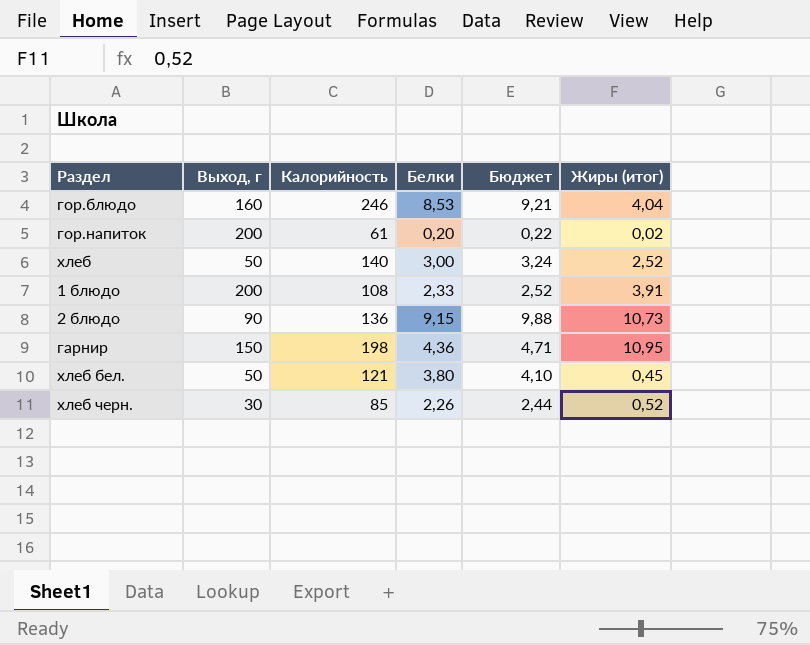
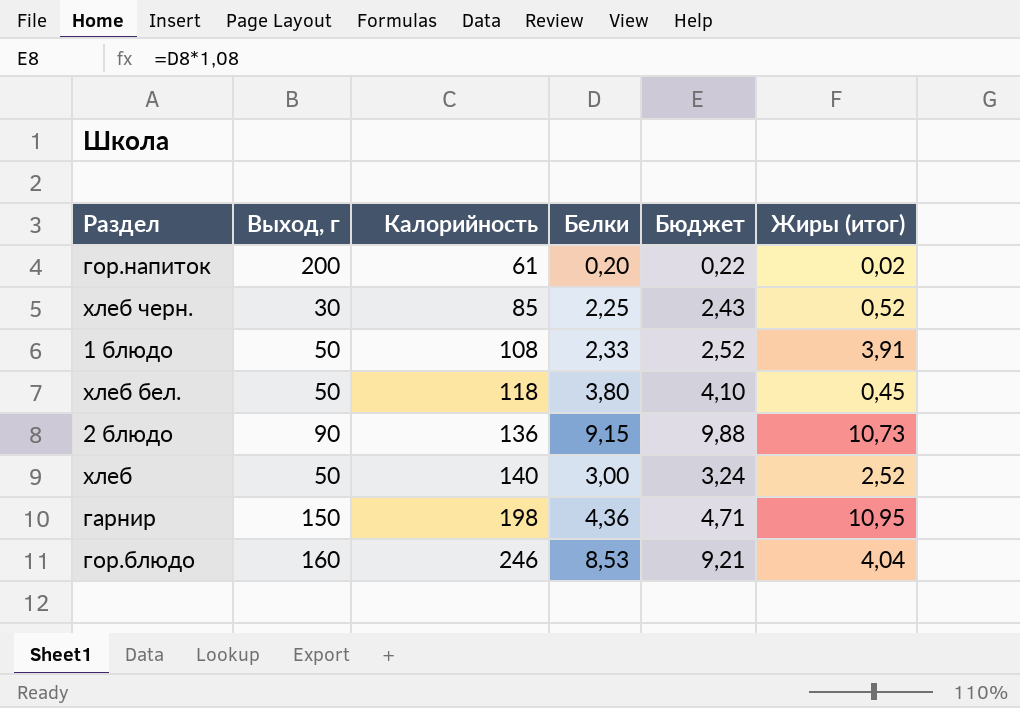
row order: none -> Калорийность ascending
хлеб черн. | Белки: 2,26 -> 2,25
хлеб черн. | Бюджет: 2,44 -> 2,43
1 блюдо | Выход, г: 200 -> 50
хлеб бел. | Калорийность: 121 -> 118

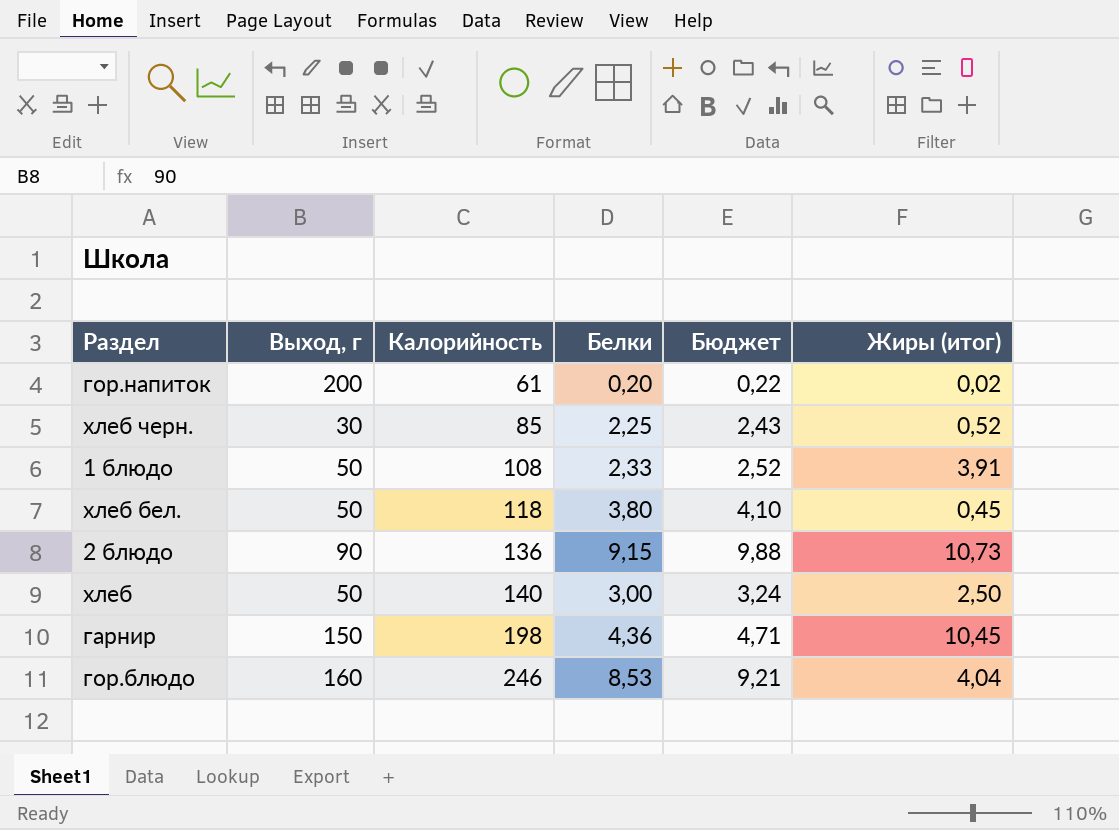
хлеб | Жиры (итог): 2,52 -> 2,50
гарнир | Жиры (итог): 10,95 -> 10,45

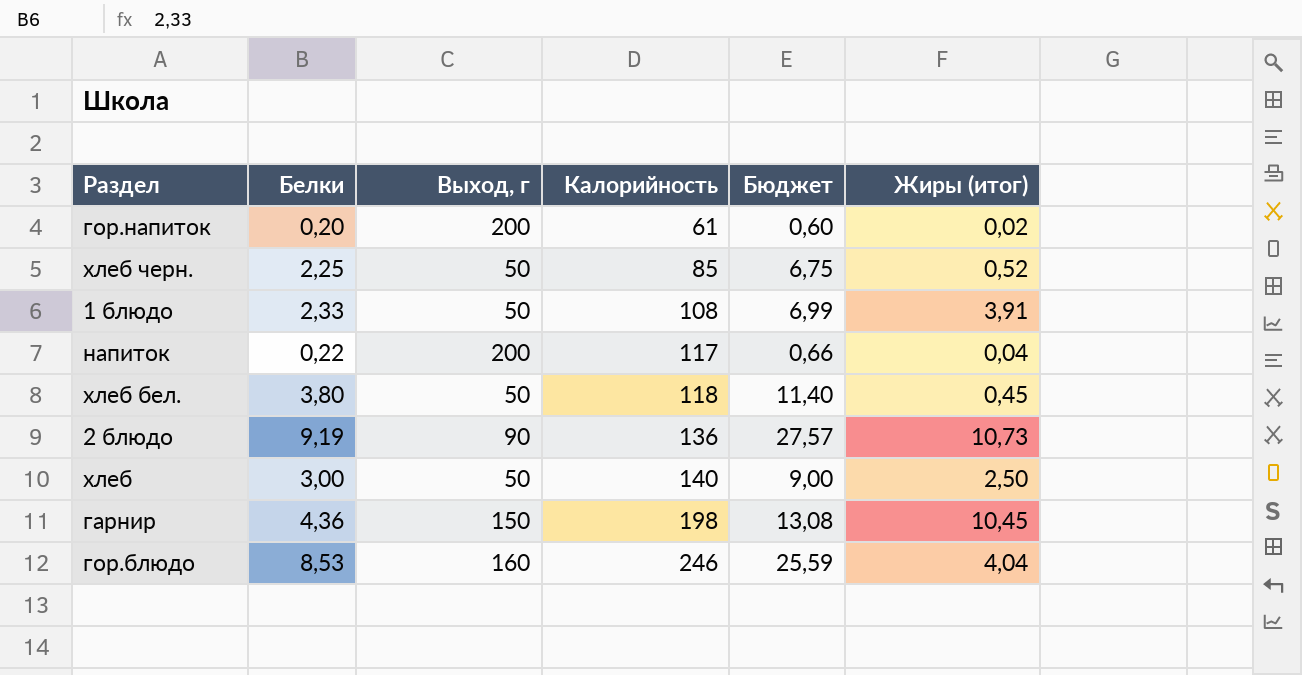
column Белки | position: 4 -> 2
column Бюджет | formula: [Белки] * 1,08 -> [Белки] * 3
хлеб черн. | Выход, г: 30 -> 50
row напиток: none -> 0,22 | 200 | 117 | 0,66 | 0,04
2 блюдо | Белки: 9,15 -> 9,19

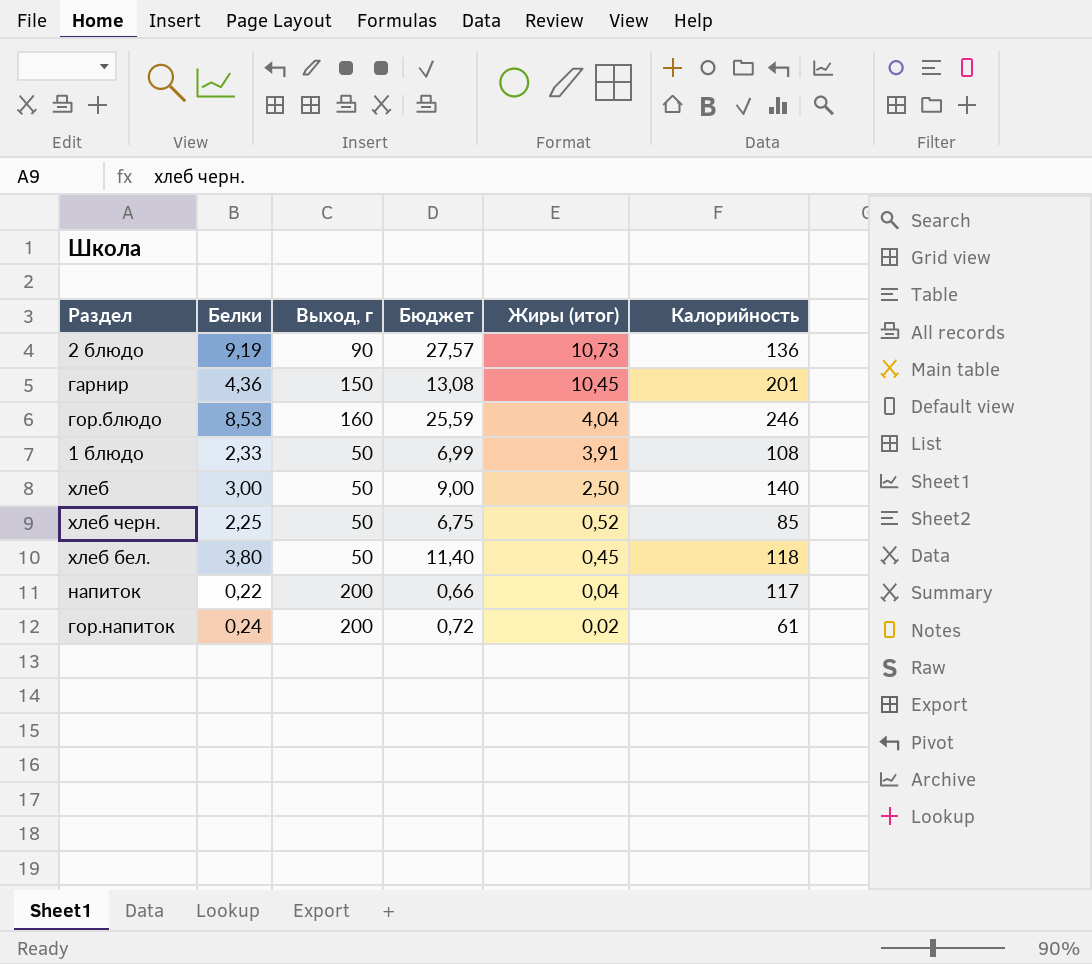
row order: Калорийность ascending -> Жиры (итог) descending
column Калорийность | position: 4 -> 6
гарнир | Калорийность: 198 -> 201
гор.напиток | Белки: 0,20 -> 0,24
гор.напиток | Бюджет: 0,60 -> 0,72

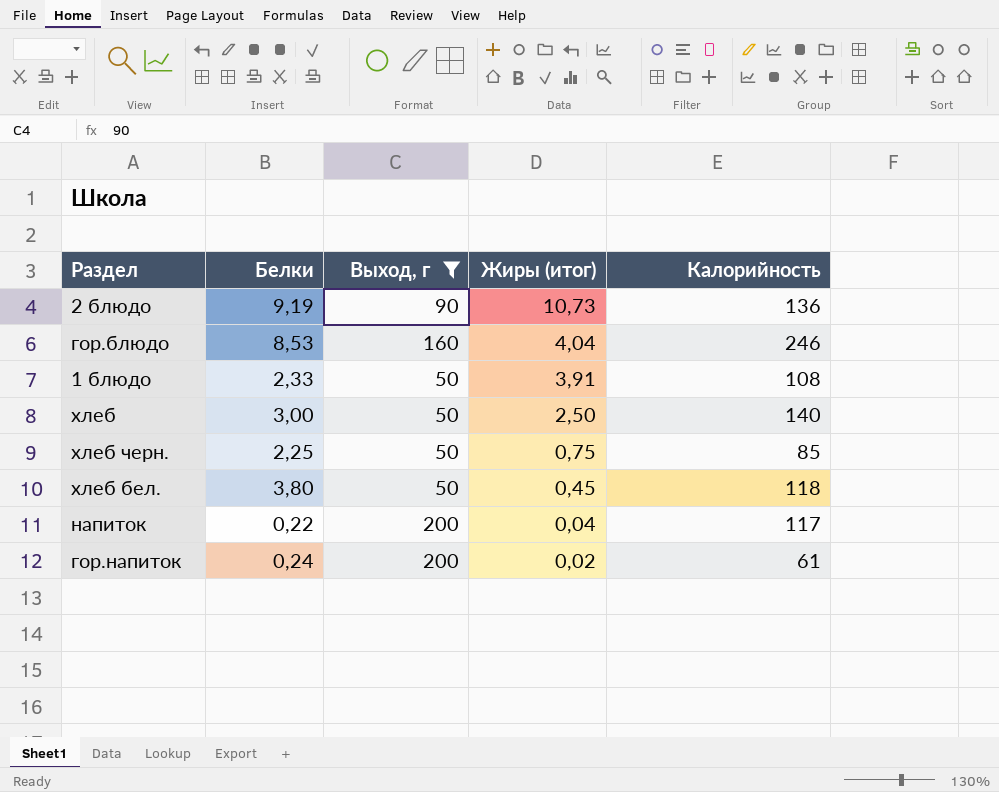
filter: none -> Выход, г != 150
column Бюджет | formula: [Белки] * 3 -> none
хлеб черн. | Жиры (итог): 0,52 -> 0,75

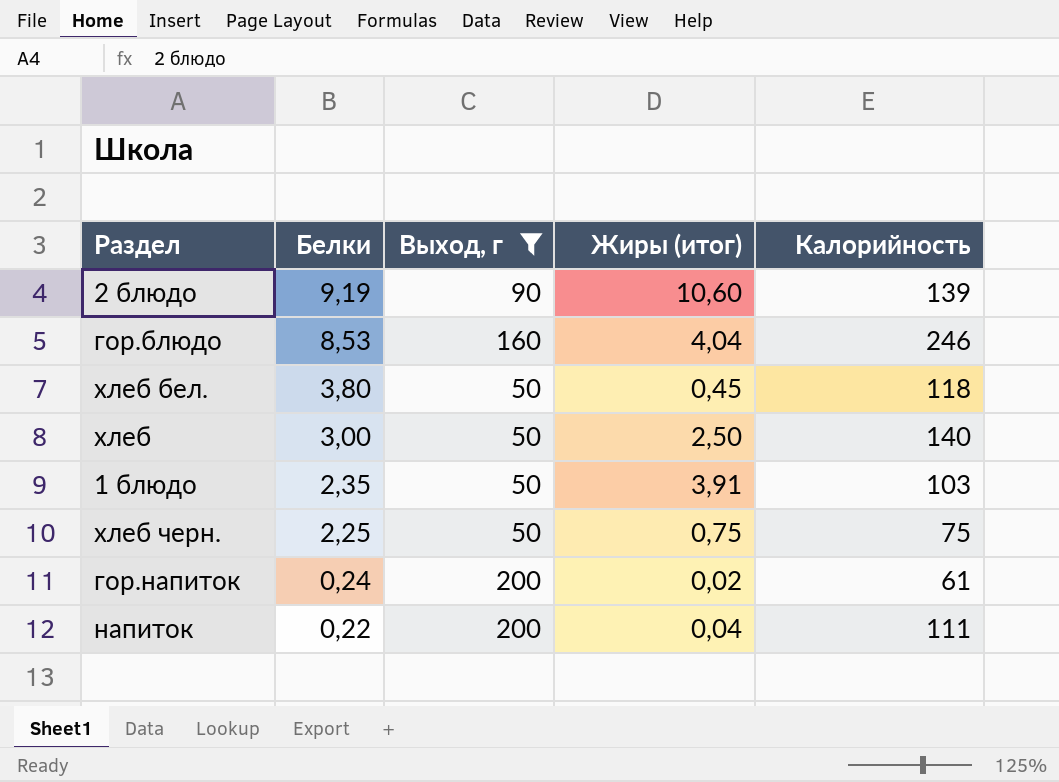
row order: Жиры (итог) descending -> Белки descending
2 блюдо | Жиры (итог): 10,73 -> 10,60
2 блюдо | Калорийность: 136 -> 139
1 блюдо | Белки: 2,33 -> 2,35
1 блюдо | Калорийность: 108 -> 103
хлеб черн. | Калорийность: 85 -> 75
напиток | Калорийность: 117 -> 111

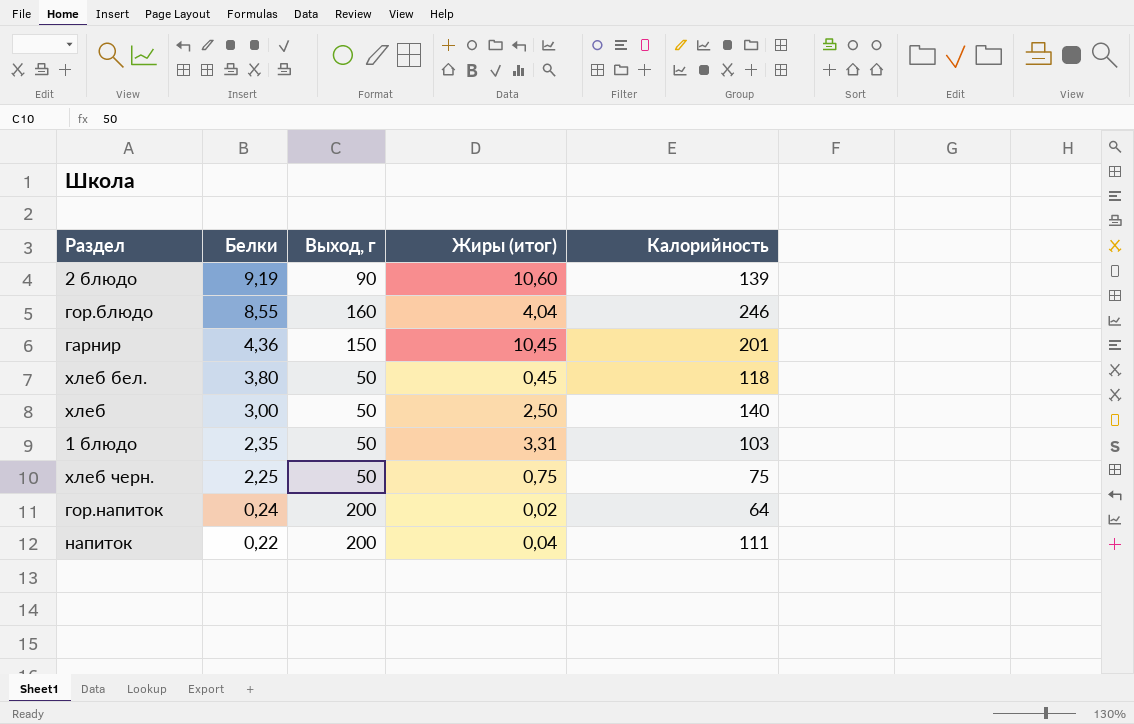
filter: Выход, г != 150 -> none
гор.блюдо | Белки: 8,53 -> 8,55
1 блюдо | Жиры (итог): 3,91 -> 3,31
гор.напиток | Калорийность: 61 -> 64

